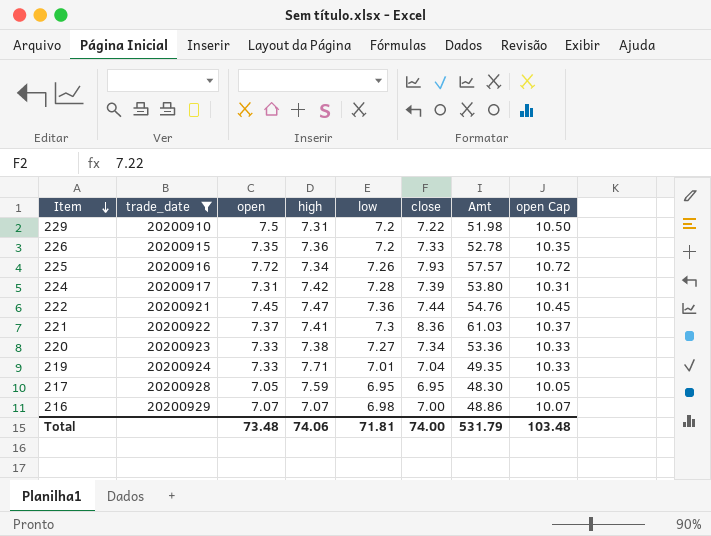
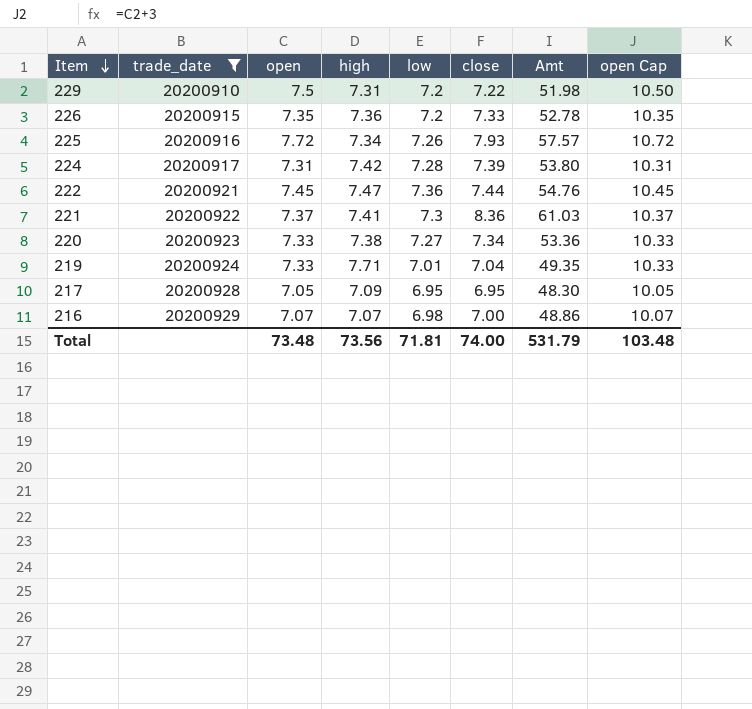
217 | high: 7.59 -> 7.09
Total | high: 74.06 -> 73.56

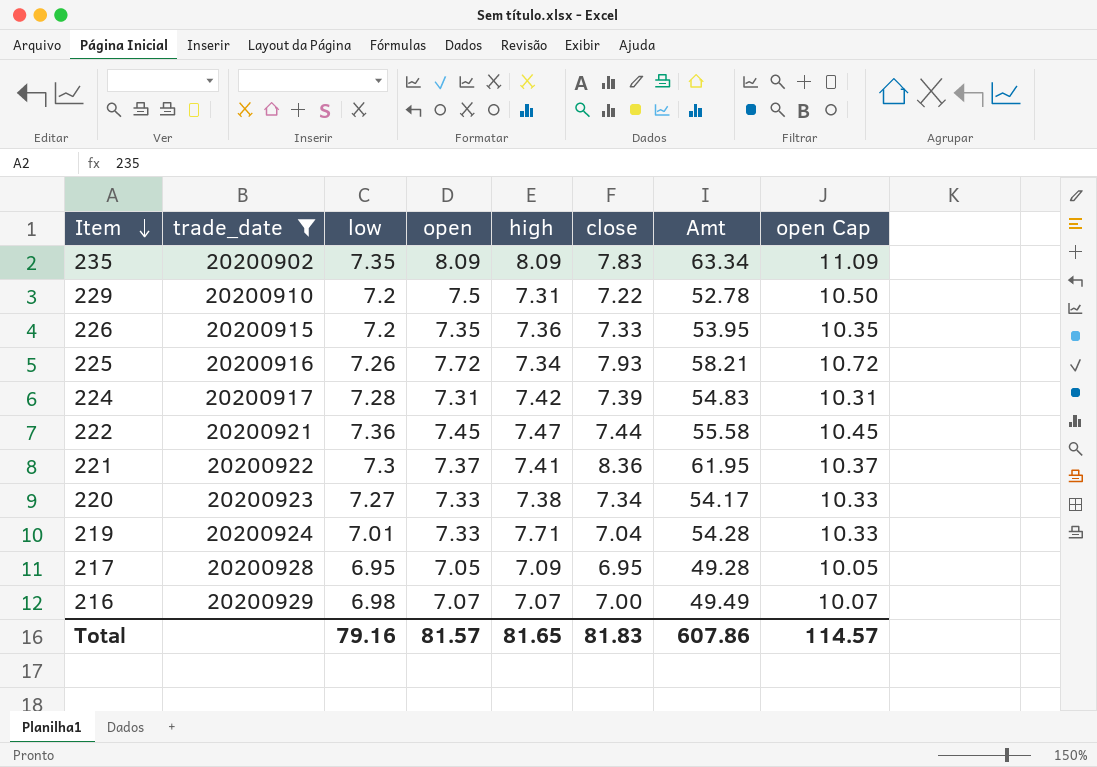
column low | position: 5 -> 3
column Amt | formula: [low] * [close] -> [high] * [close]
row 235: none -> 20200902 | 7.35 | 8.09 | 8.09 | 7.83 | 63.34 | 11.09
Total | low: 71.81 -> 79.16
Total | open: 73.48 -> 81.57
Total | high: 73.56 -> 81.65
Total | close: 74.00 -> 81.83
Total | Amt: 531.79 -> 607.86
Total | open Cap: 103.48 -> 114.57

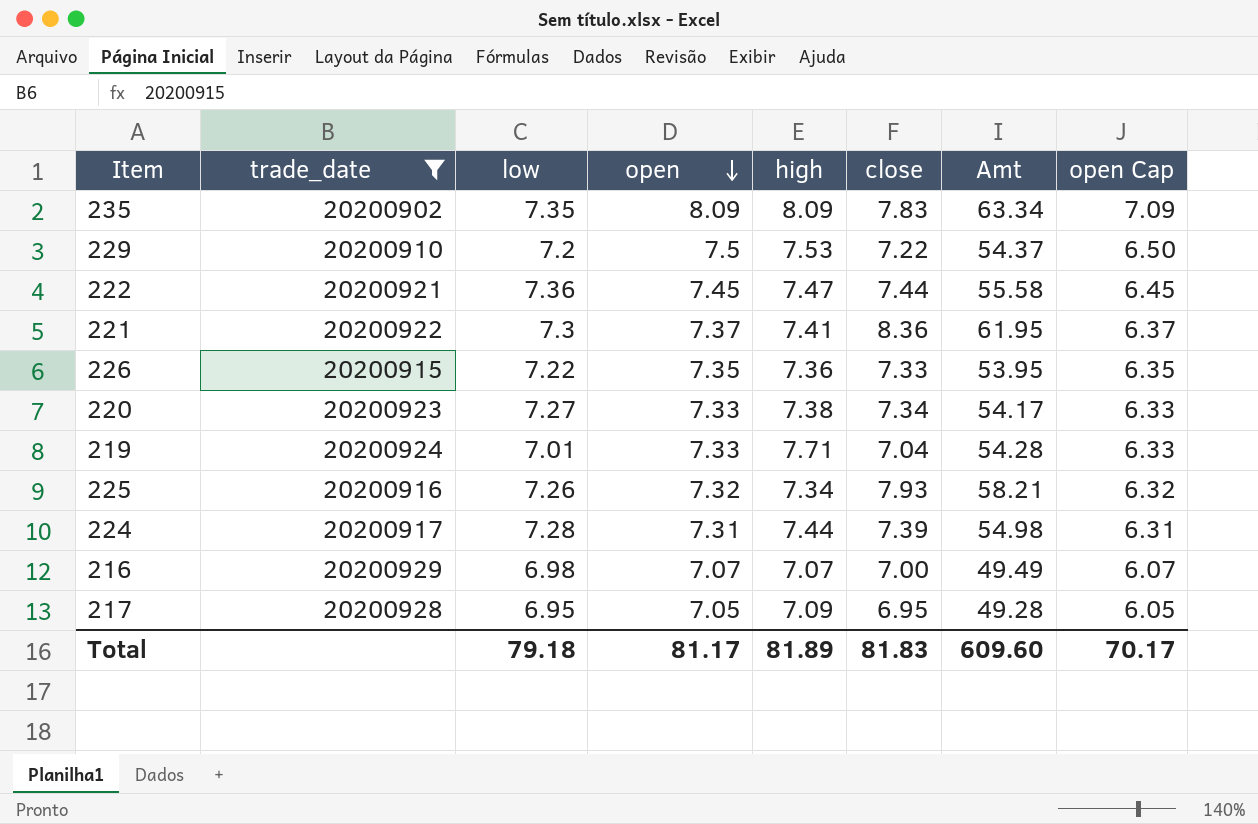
row order: Item descending -> open descending
column open Cap | formula: [open] + 3 -> [open] - 1
229 | high: 7.31 -> 7.53
229 | Amt: 52.78 -> 54.37
226 | low: 7.2 -> 7.22
225 | open: 7.72 -> 7.32
224 | high: 7.42 -> 7.44
224 | Amt: 54.83 -> 54.98
Total | low: 79.16 -> 79.18
Total | open: 81.57 -> 81.17
Total | high: 81.65 -> 81.89
Total | Amt: 607.86 -> 609.60
Total | open Cap: 114.57 -> 70.17

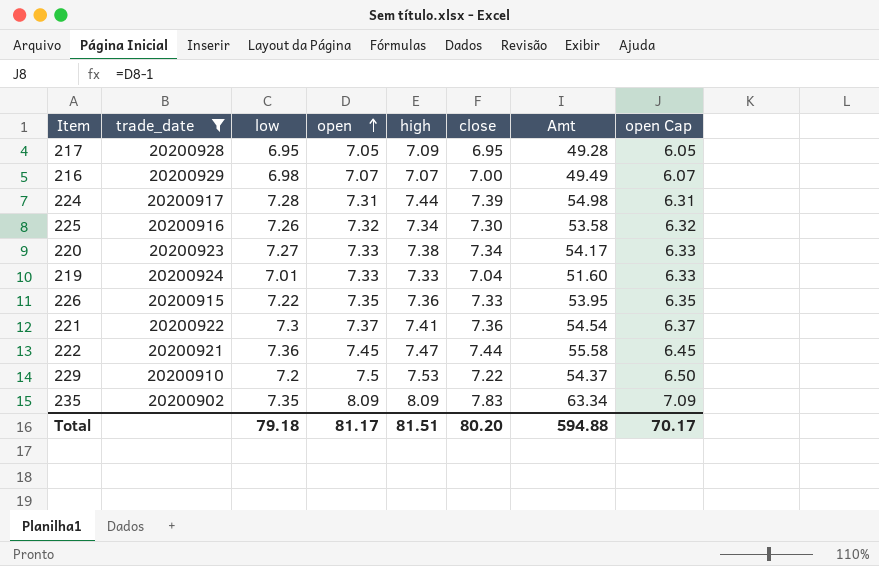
row order: open descending -> open ascending
225 | close: 7.93 -> 7.30
225 | Amt: 58.21 -> 53.58
219 | high: 7.71 -> 7.33
219 | Amt: 54.28 -> 51.60
221 | close: 8.36 -> 7.36
221 | Amt: 61.95 -> 54.54
Total | high: 81.89 -> 81.51
Total | close: 81.83 -> 80.20
Total | Amt: 609.60 -> 594.88

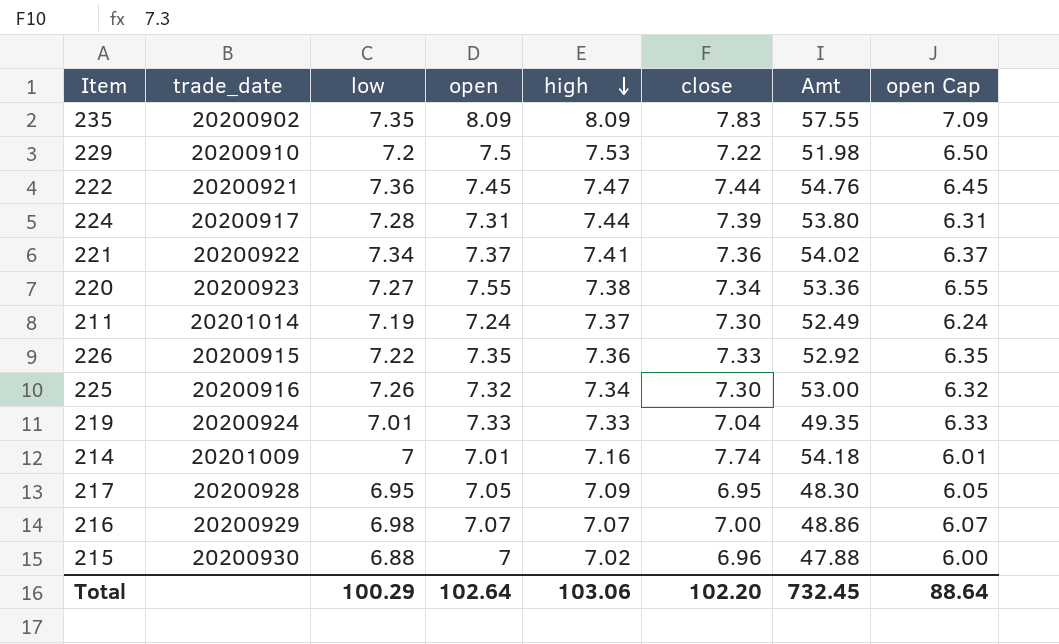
filter: trade_date <= 20200929 -> none
row order: open ascending -> high descending
column Amt | formula: [high] * [close] -> [low] * [close]
221 | low: 7.3 -> 7.34
220 | open: 7.33 -> 7.55
220 | open Cap: 6.33 -> 6.55
Total | low: 79.18 -> 100.29
Total | open: 81.17 -> 102.64
Total | high: 81.51 -> 103.06
Total | close: 80.20 -> 102.20
Total | Amt: 594.88 -> 732.45
Total | open Cap: 70.17 -> 88.64

